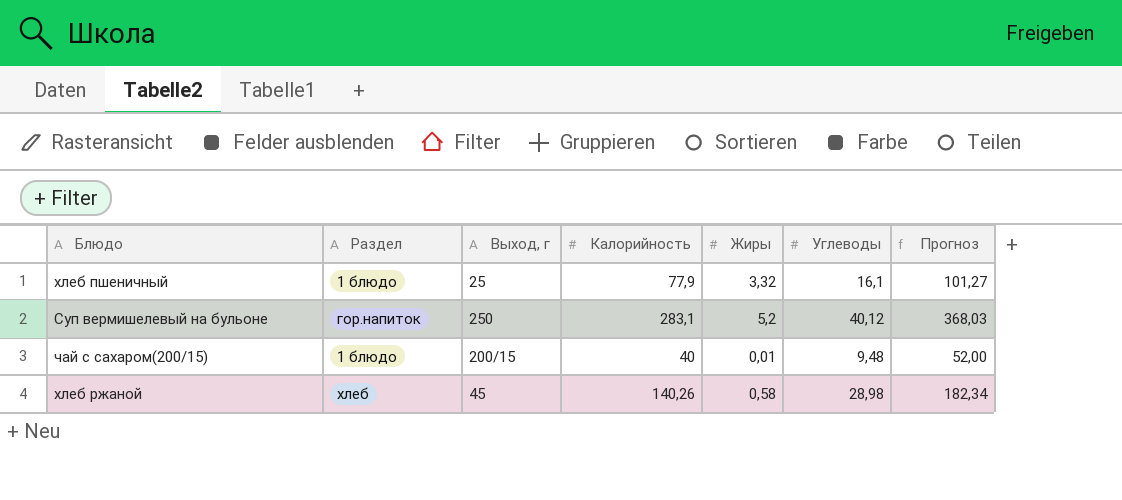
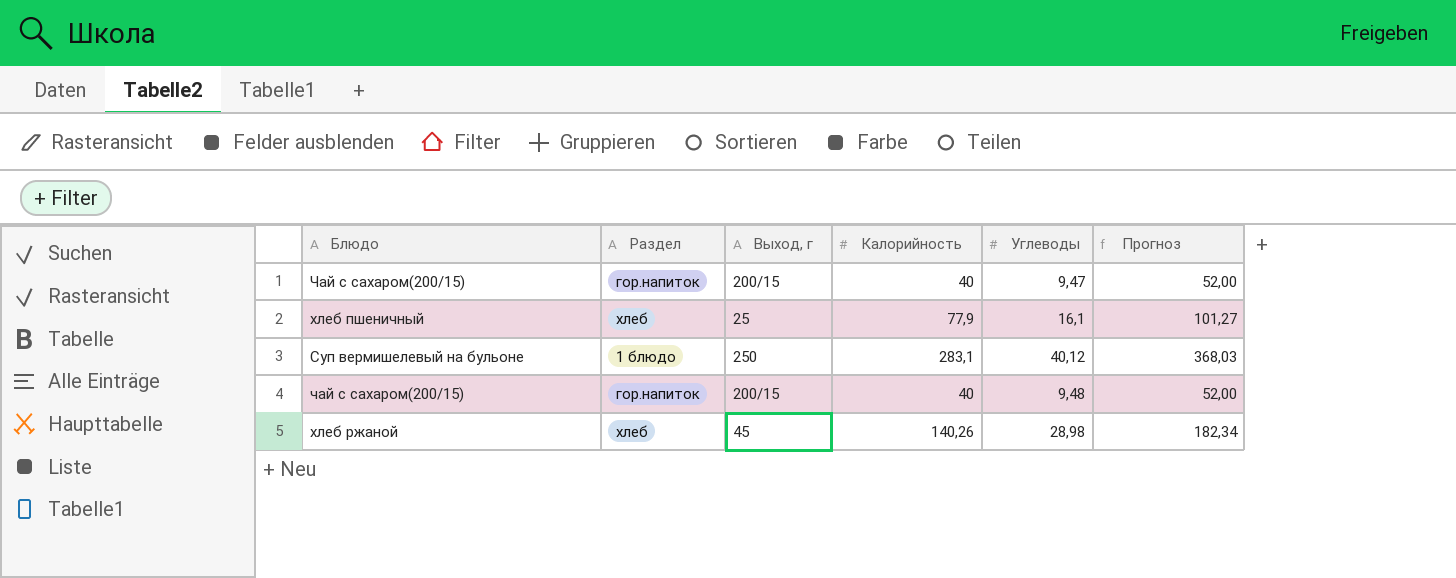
column Жиры | position: 5 -> none
row Чай с сахаром(200/15): none -> гор.напиток | 200/15 | 40 | 9,47 | 52,00
хлеб пшеничный | Раздел: 1 блюдо -> хлеб
Суп вермишелевый на бульоне | Раздел: гор.напиток -> 1 блюдо
чай с сахаром(200/15) | Раздел: 1 блюдо -> гор.напиток

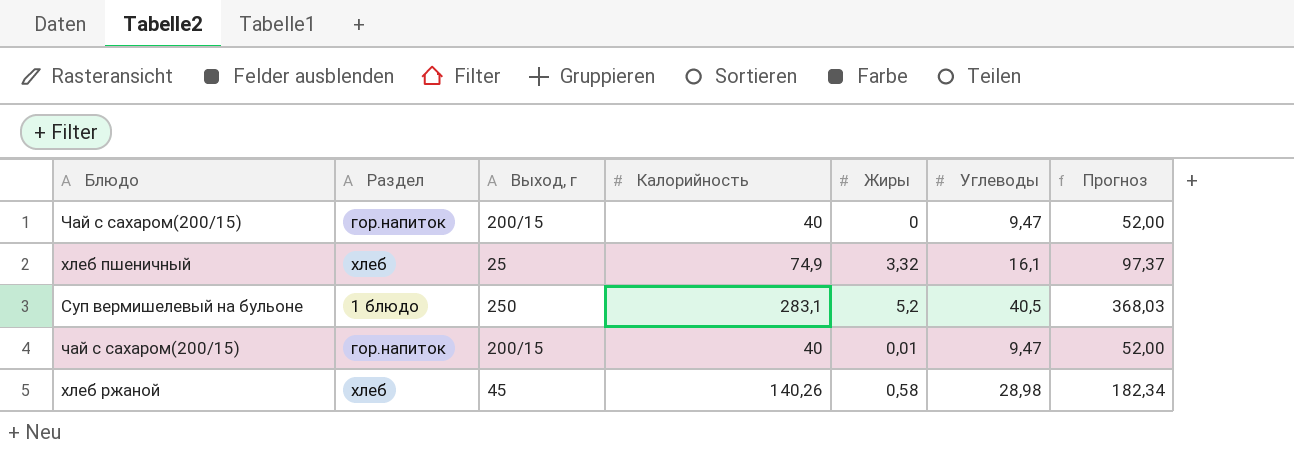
column Жиры | position: none -> 5
хлеб пшеничный | Калорийность: 77,9 -> 74,9
хлеб пшеничный | Прогноз: 101,27 -> 97,37
Суп вермишелевый на бульоне | Углеводы: 40,12 -> 40,5
чай с сахаром(200/15) | Углеводы: 9,48 -> 9,47

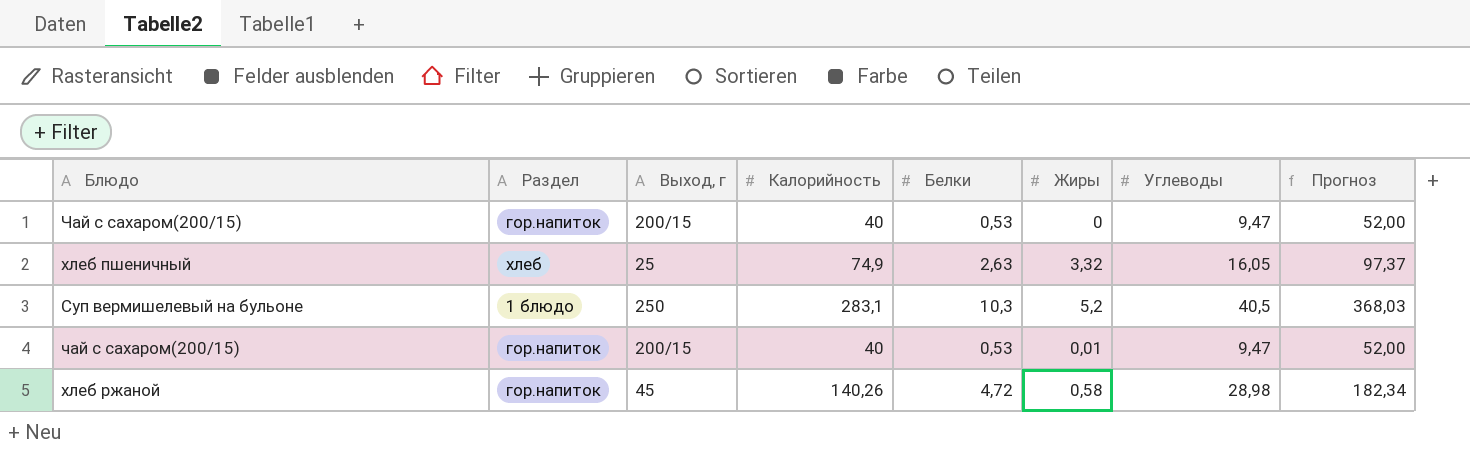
column Белки | position: none -> 5
хлеб пшеничный | Углеводы: 16,1 -> 16,05
хлеб ржаной | Раздел: хлеб -> гор.напиток

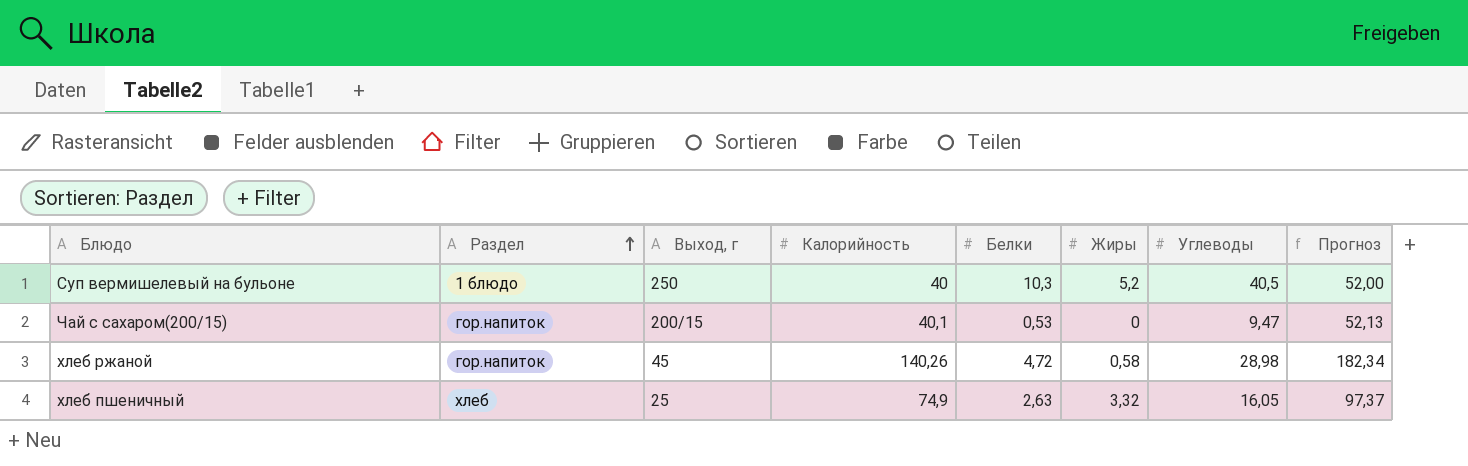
row order: none -> Раздел ascending
row чай с сахаром(200/15): гор.напиток | 200/15 | 40 | 0,53 | 0,01 | 9,47 | 52,00 -> none
Суп вермишелевый на бульоне | Калорийность: 283,1 -> 40
Суп вермишелевый на бульоне | Прогноз: 368,03 -> 52,00
Чай с сахаром(200/15) | Калорийность: 40 -> 40,1
Чай с сахаром(200/15) | Прогноз: 52,00 -> 52,13

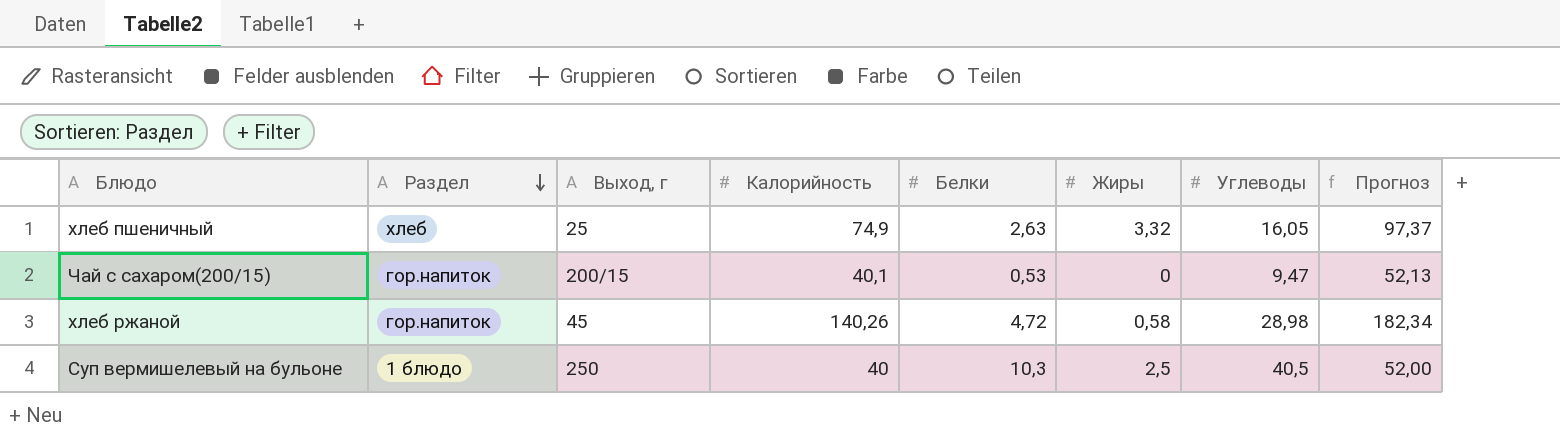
row order: Раздел ascending -> Раздел descending
Суп вермишелевый на бульоне | Жиры: 5,2 -> 2,5

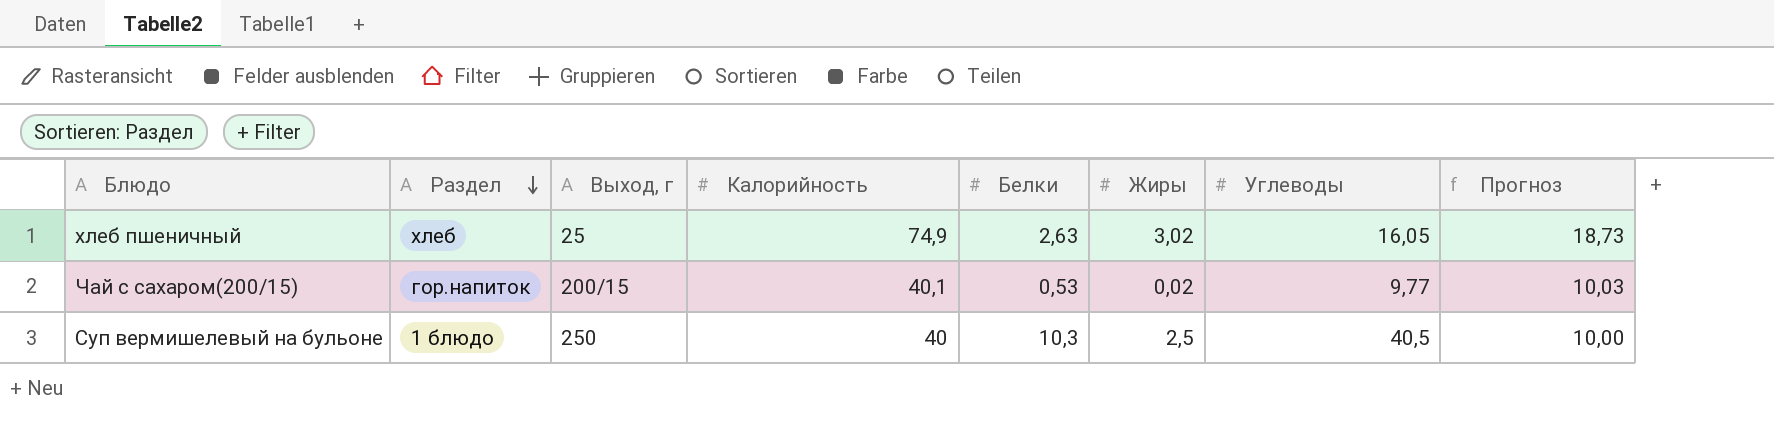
column Прогноз | formula: [Калорийность] * 1,3 -> [Калорийность] * 0,25
row хлеб ржаной: гор.напиток | 45 | 140,26 | 4,72 | 0,58 | 28,98 | 182,34 -> none
хлеб пшеничный | Жиры: 3,32 -> 3,02
Чай с сахаром(200/15) | Жиры: 0 -> 0,02
Чай с сахаром(200/15) | Углеводы: 9,47 -> 9,77

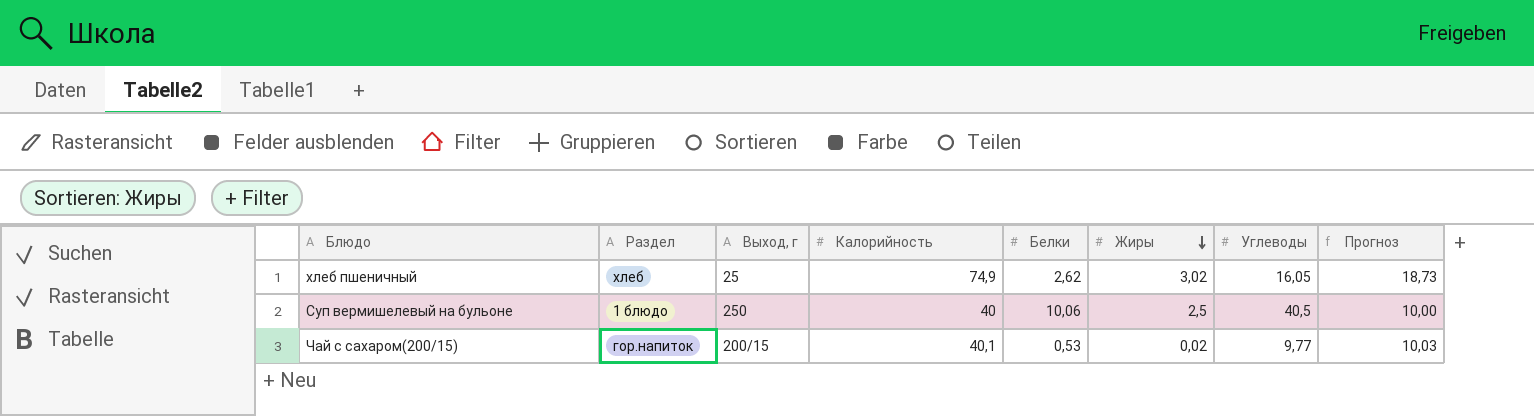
row order: Раздел descending -> Жиры descending
хлеб пшеничный | Белки: 2,63 -> 2,62
Суп вермишелевый на бульоне | Белки: 10,3 -> 10,06

